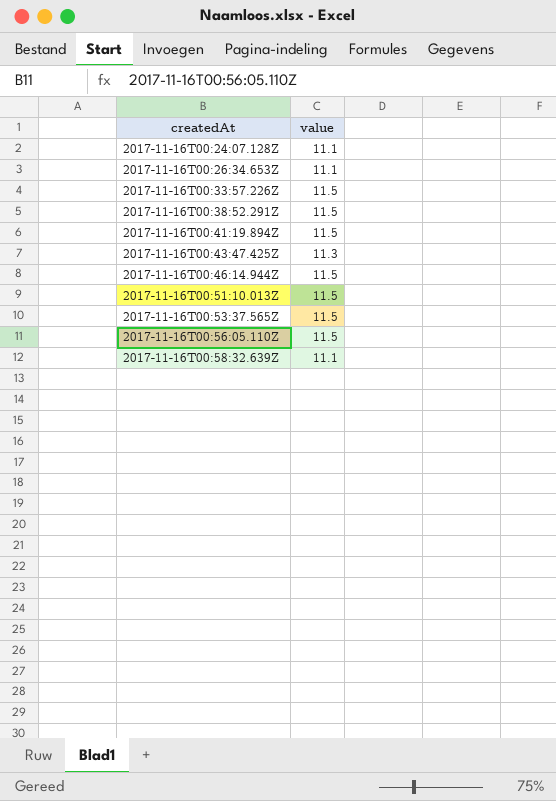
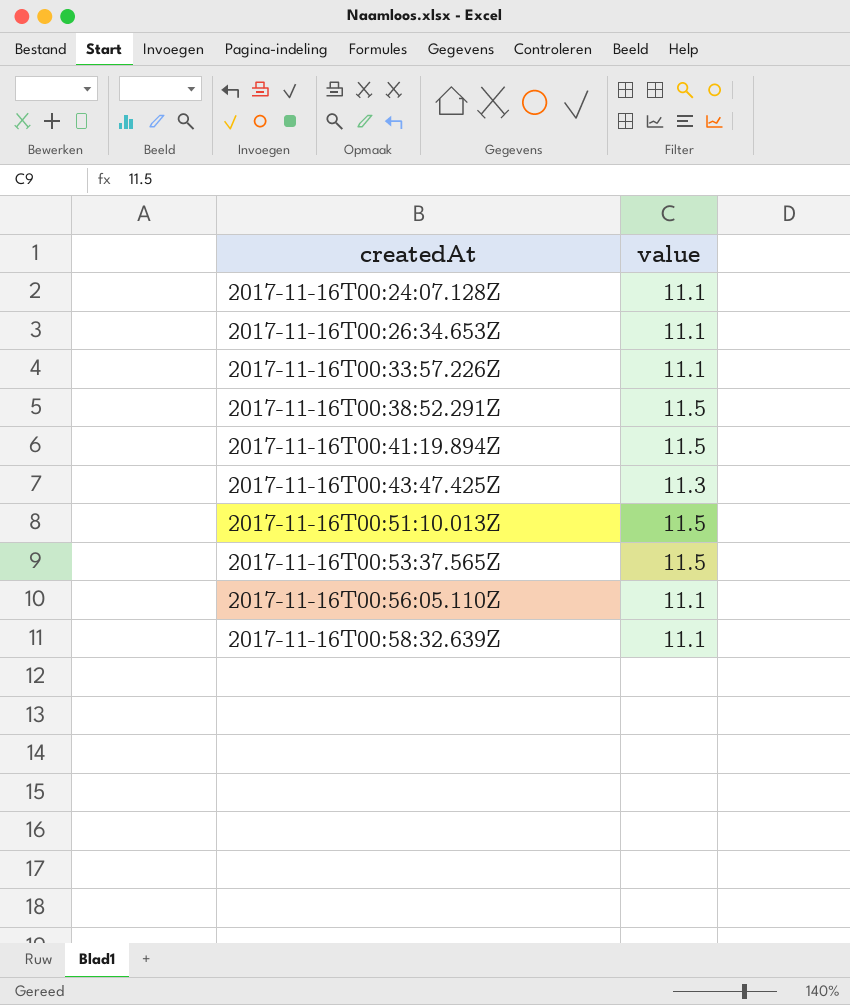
row 2017-11-16T00:46:14.944Z: 11.5 -> none
2017-11-16T00:33:57.226Z | value: 11.5 -> 11.1
2017-11-16T00:56:05.110Z | value: 11.5 -> 11.1

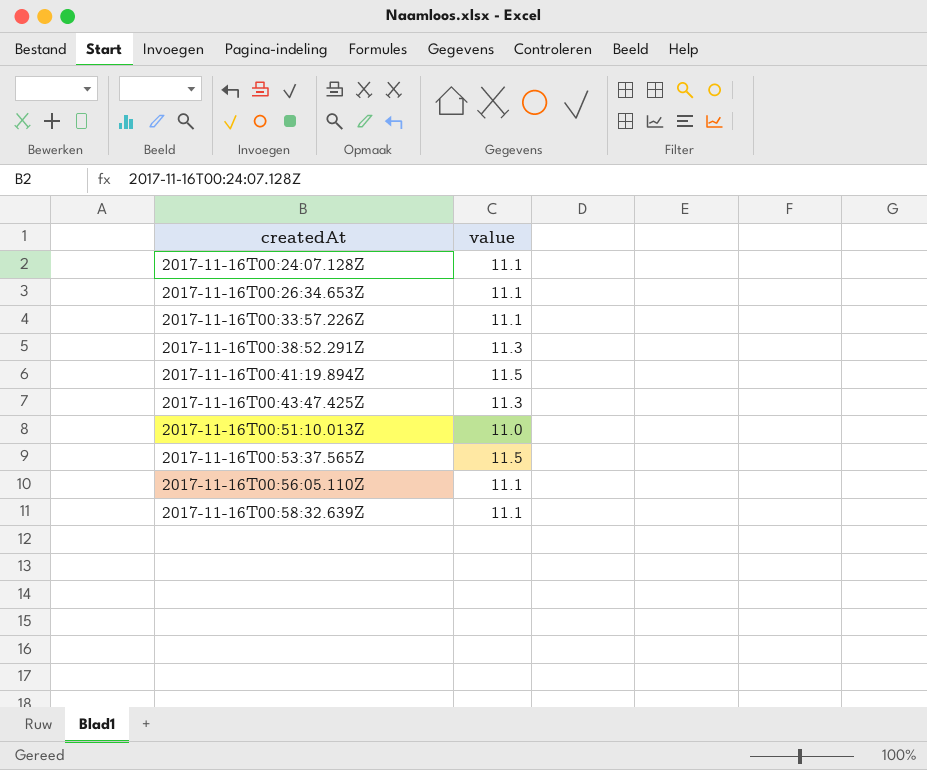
2017-11-16T00:38:52.291Z | value: 11.5 -> 11.3
2017-11-16T00:51:10.013Z | value: 11.5 -> 11.0

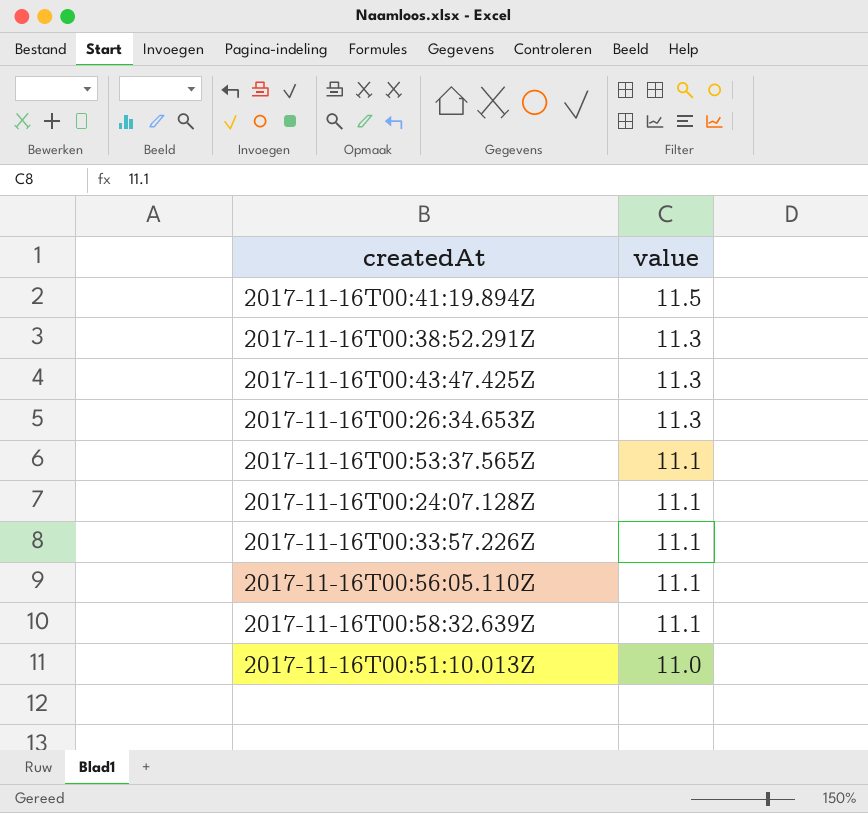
row order: createdAt ascending -> value descending
2017-11-16T00:26:34.653Z | value: 11.1 -> 11.3
2017-11-16T00:53:37.565Z | value: 11.5 -> 11.1

